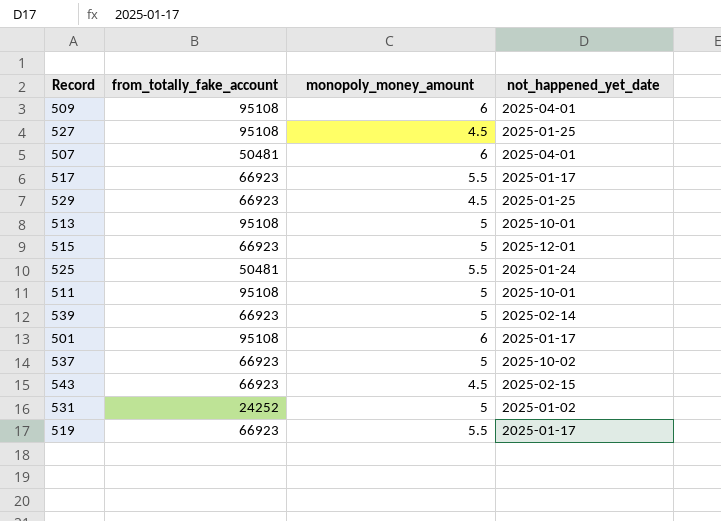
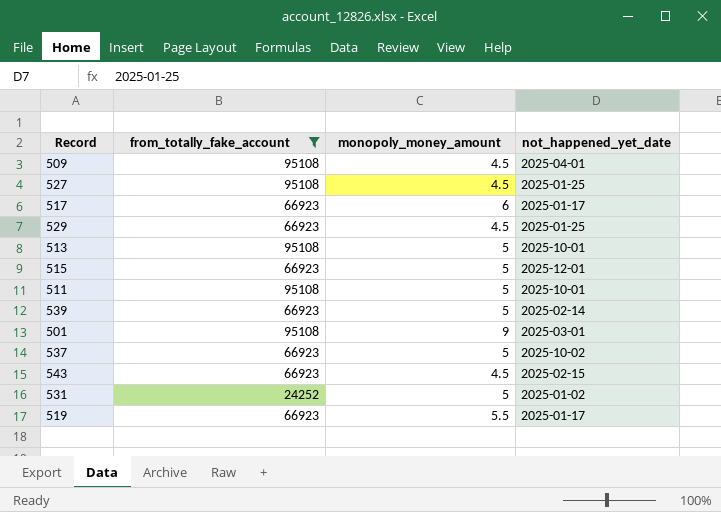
filter: none -> from_totally_fake_account != 50481
509 | monopoly_money_amount: 6 -> 4.5
517 | monopoly_money_amount: 5.5 -> 6
501 | monopoly_money_amount: 6 -> 9
501 | not_happened_yet_date: 2025-01-17 -> 2025-03-01

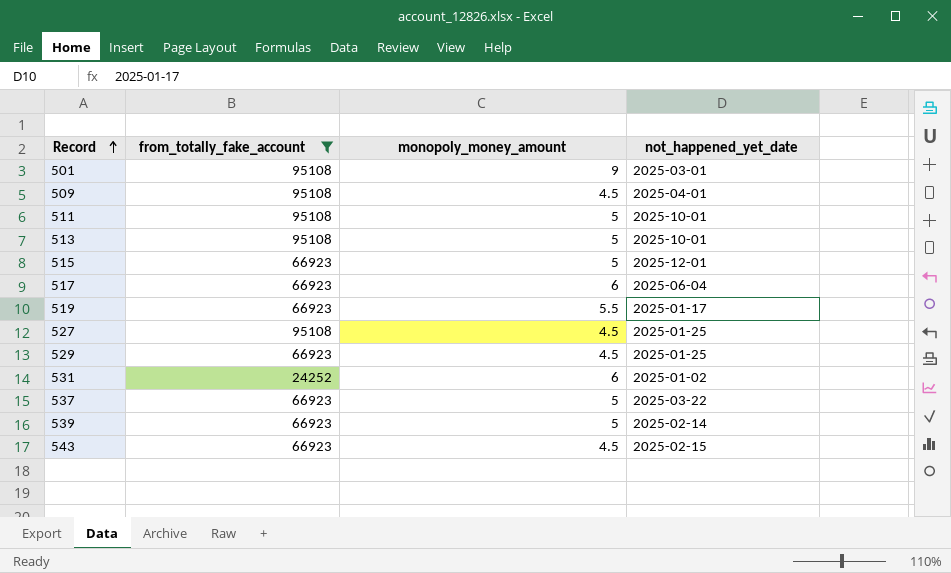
row order: none -> Record ascending
517 | not_happened_yet_date: 2025-01-17 -> 2025-06-04
531 | monopoly_money_amount: 5 -> 6
537 | not_happened_yet_date: 2025-10-02 -> 2025-03-22

